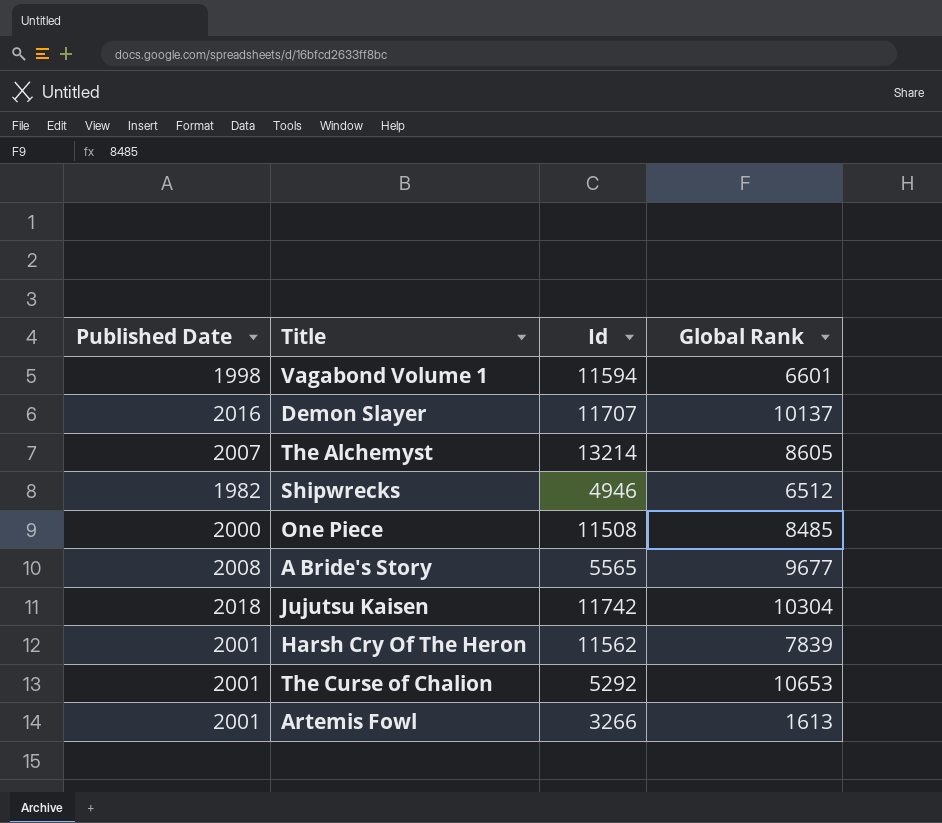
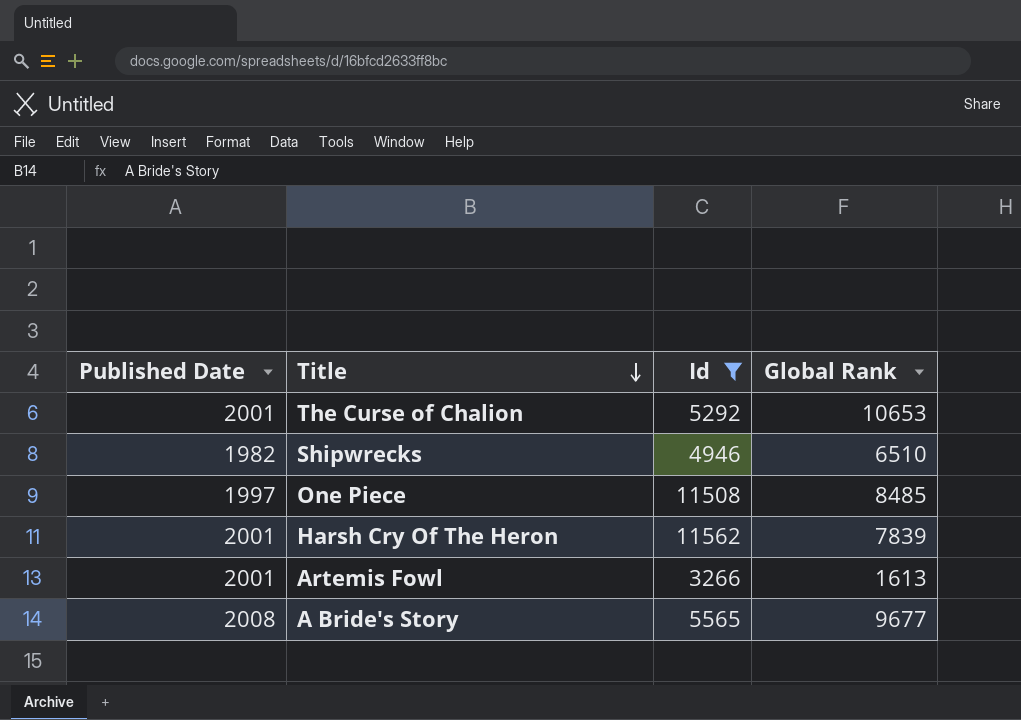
filter: none -> Id <= 11562
row order: none -> Title descending
Shipwrecks | Global Rank: 6512 -> 6510
One Piece | Published Date: 2000 -> 1997

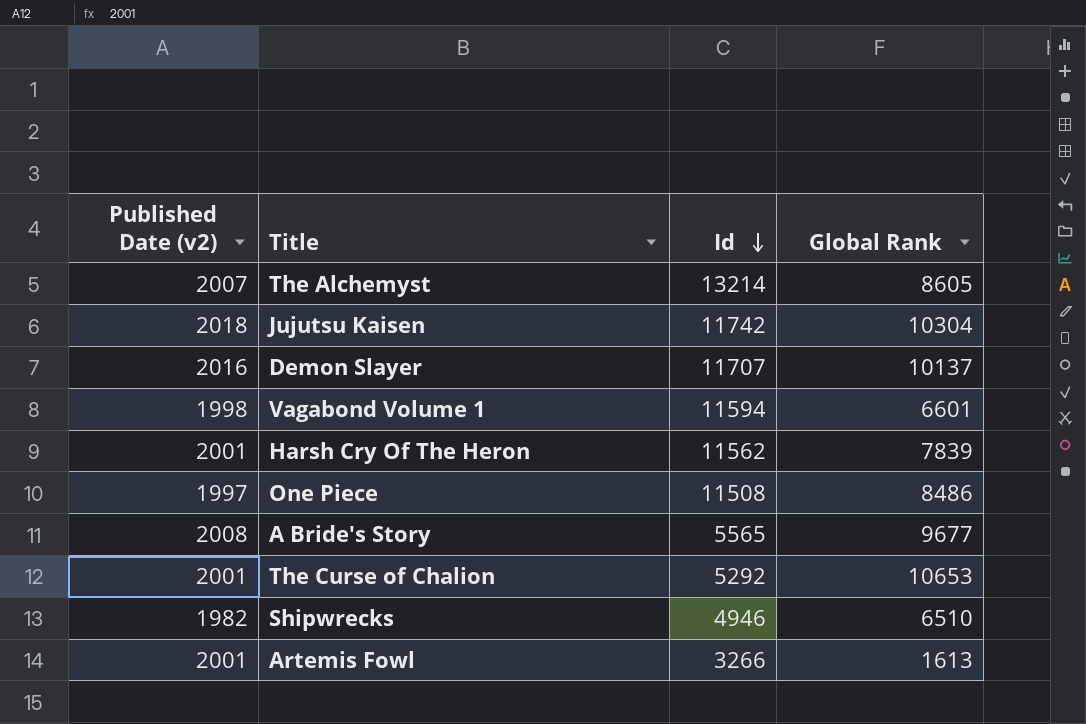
filter: Id <= 11562 -> none
row order: Title descending -> Id descending
column name: Published Date -> Published Date (v2)
One Piece | Global Rank: 8485 -> 8486

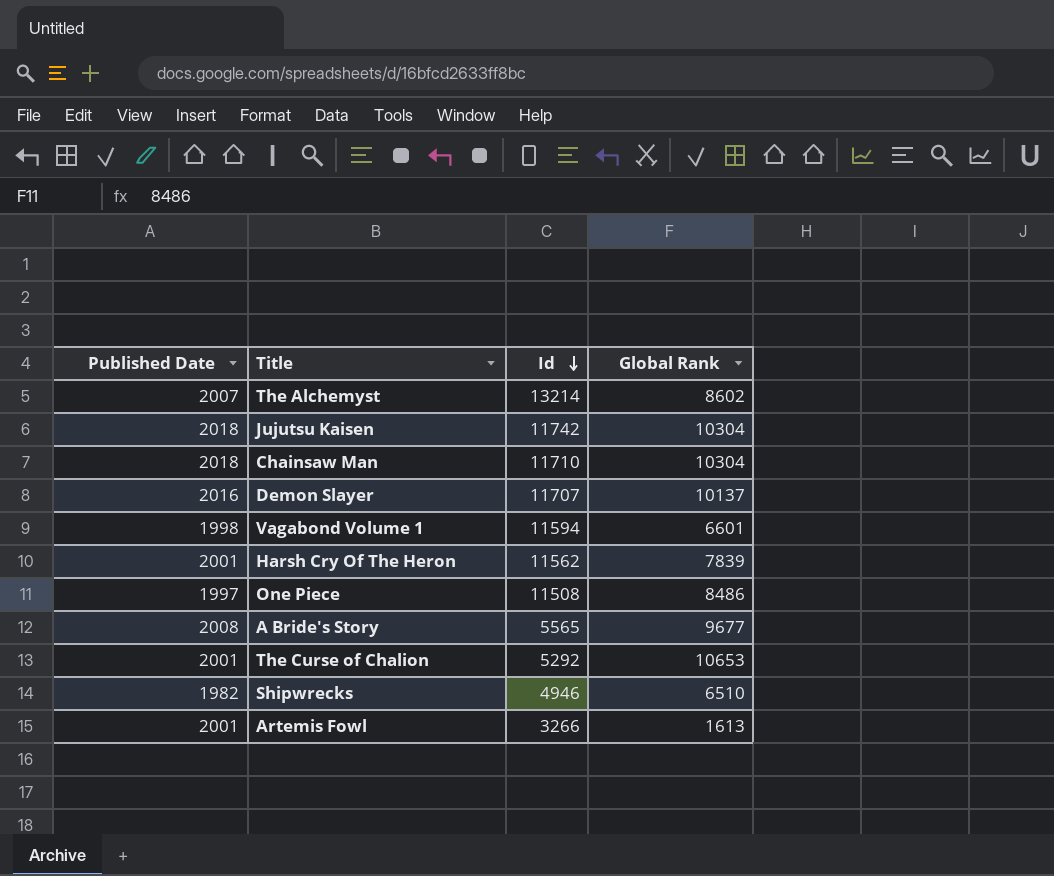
column name: Published Date (v2) -> Published Date
The Alchemyst | Global Rank: 8605 -> 8602
row Chainsaw Man: none -> 2018 | 11710 | 10304

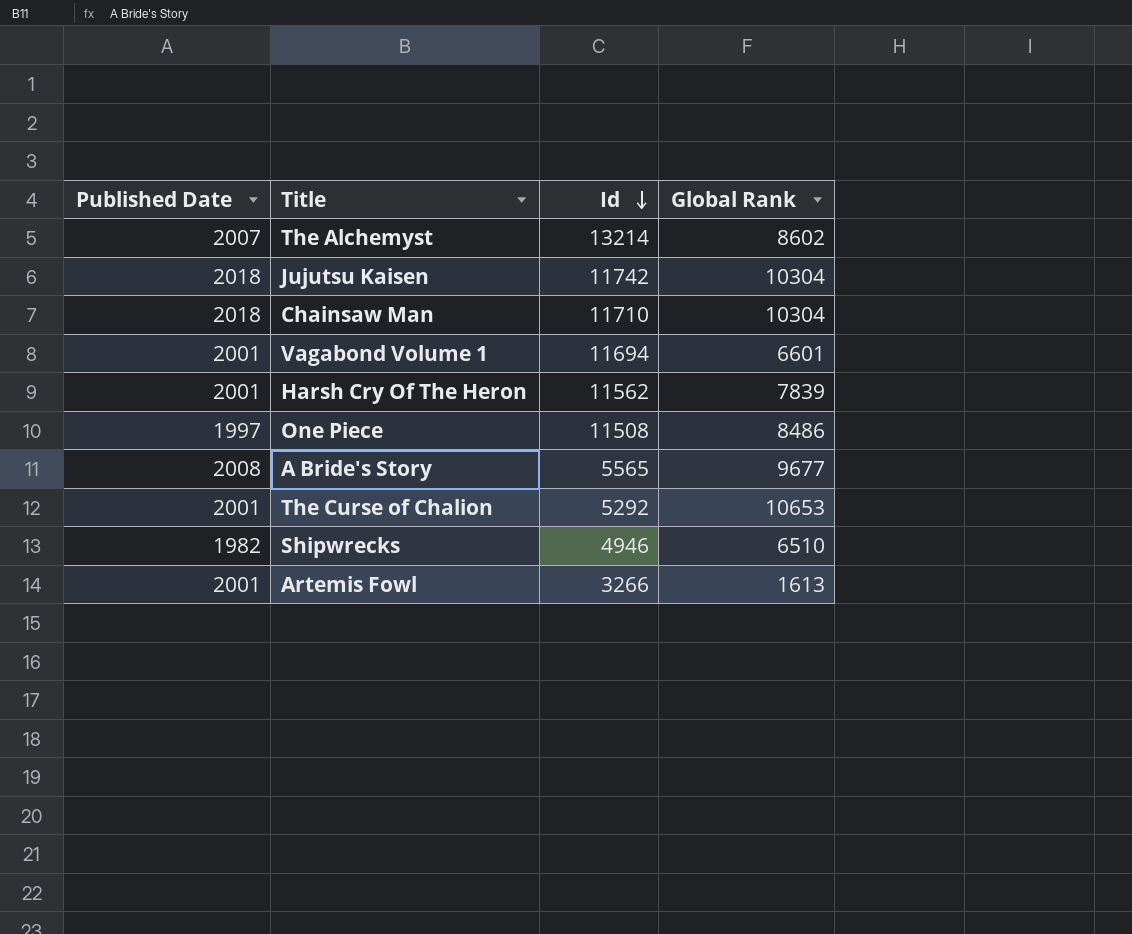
row Demon Slayer: 2016 | 11707 | 10137 -> none
Vagabond Volume 1 | Published Date: 1998 -> 2001
Vagabond Volume 1 | Id: 11594 -> 11694

